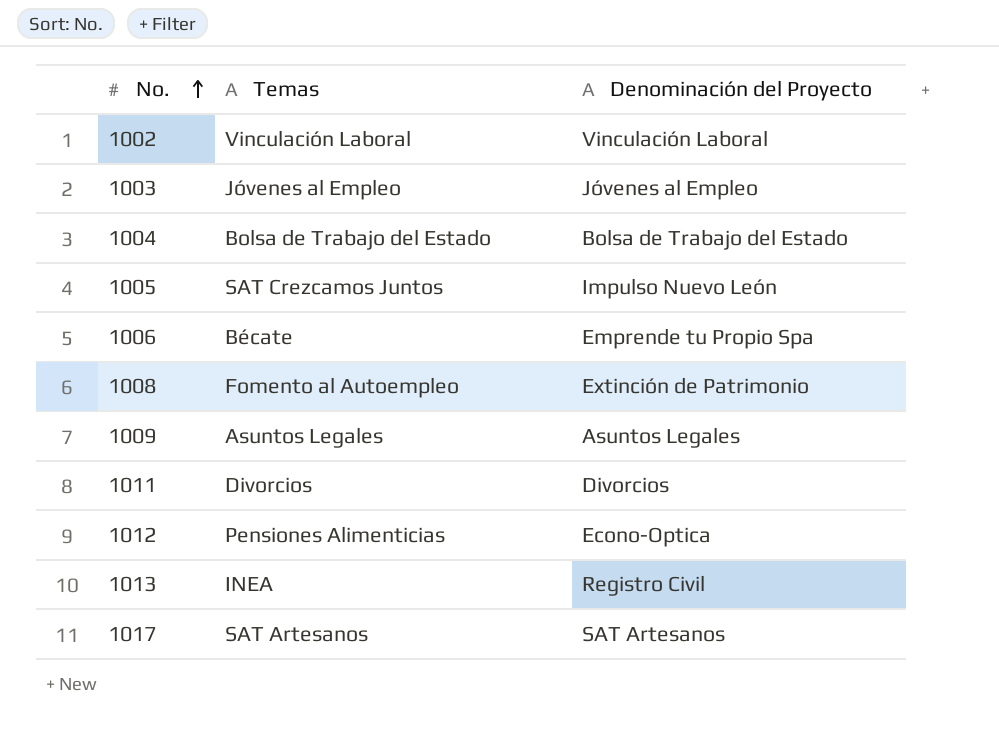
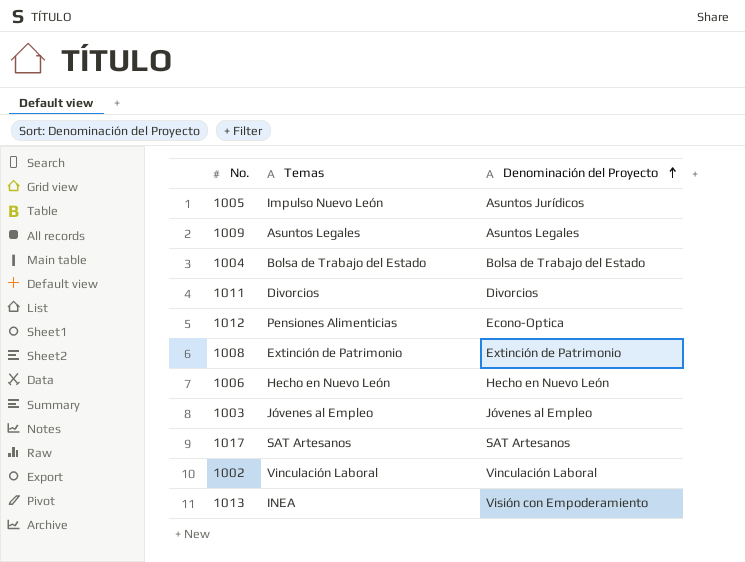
row order: No. ascending -> Denominación del Proyecto ascending
1005 | Temas: SAT Crezcamos Juntos -> Impulso Nuevo León
1005 | Denominación del Proyecto: Impulso Nuevo León -> Asuntos Jurídicos
1008 | Temas: Fomento al Autoempleo -> Extinción de Patrimonio
1006 | Temas: Bécate -> Hecho en Nuevo León
1006 | Denominación del Proyecto: Emprende tu Propio Spa -> Hecho en Nuevo León
1013 | Denominación del Proyecto: Registro Civil -> Visión con Empoderamiento

